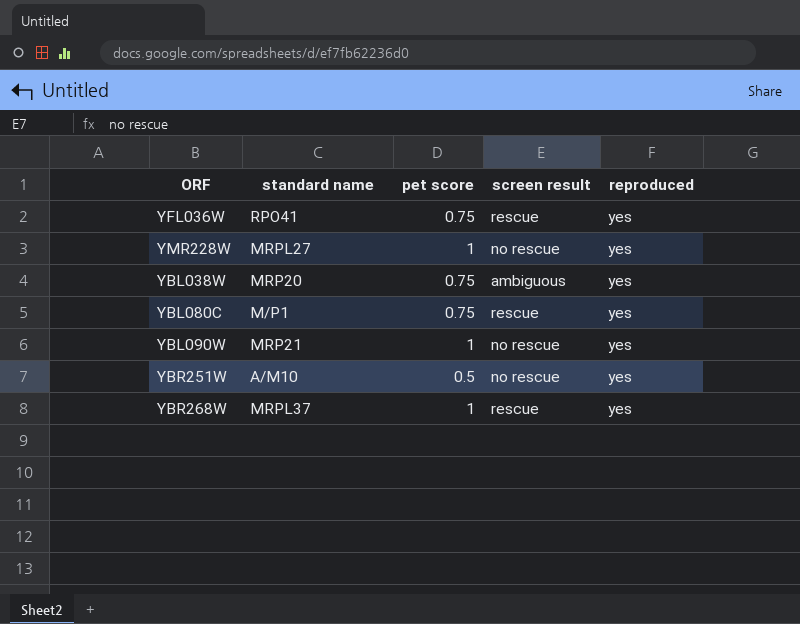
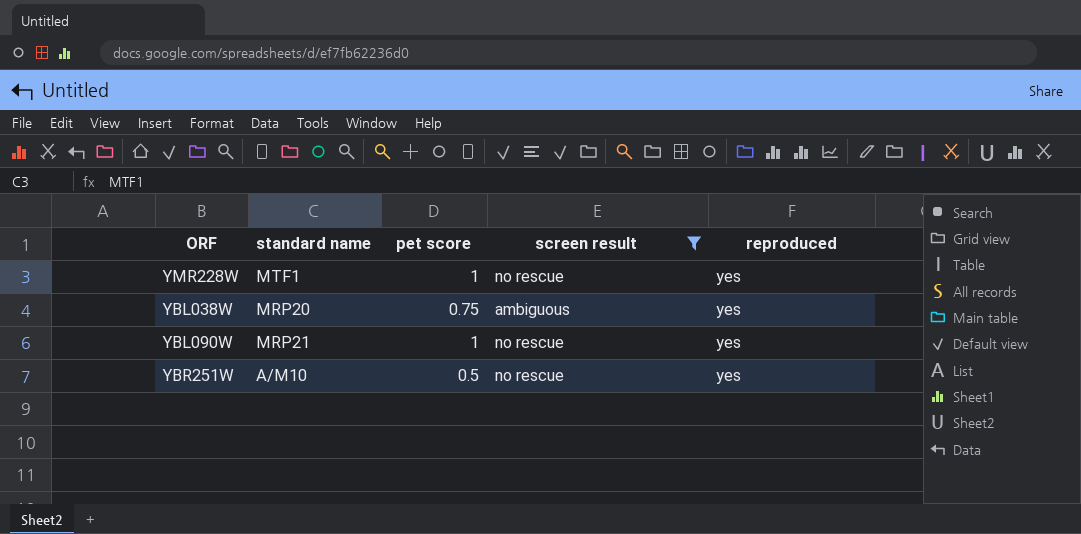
filter: none -> screen result != rescue
YMR228W | standard name: MRPL27 -> MTF1

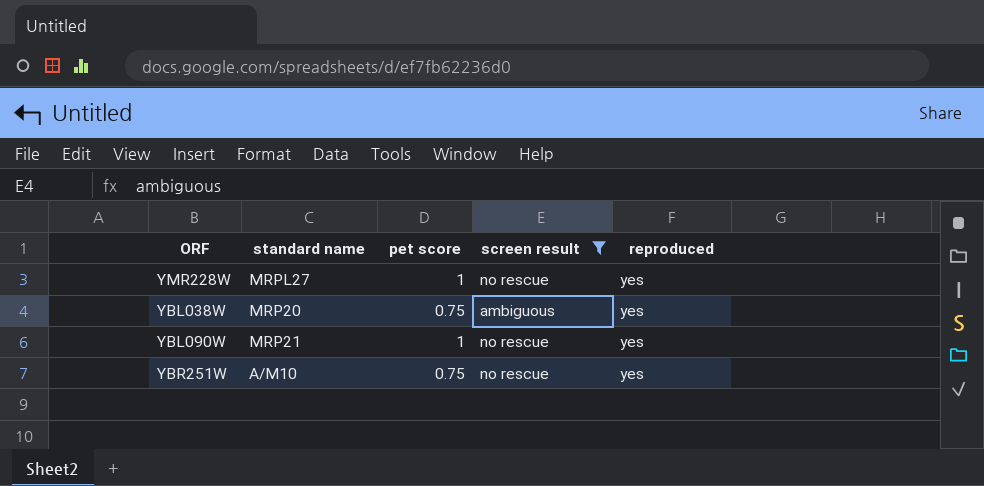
YMR228W | standard name: MTF1 -> MRPL27
YBR251W | pet score: 0.5 -> 0.75

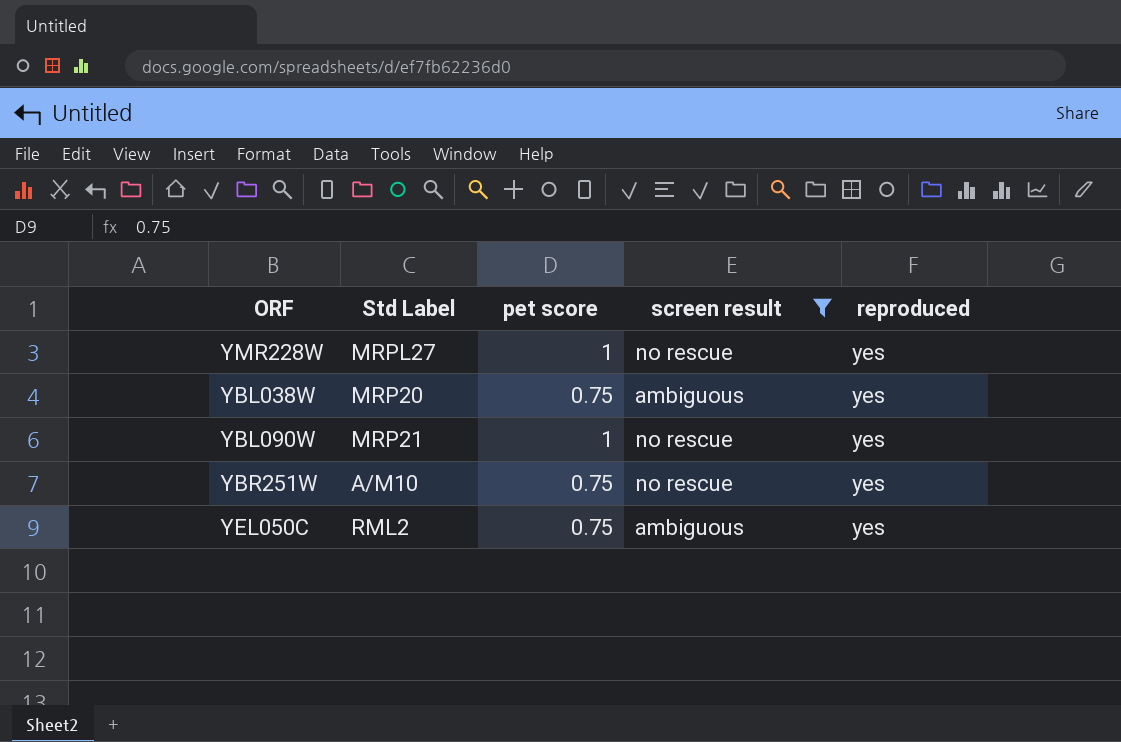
column name: standard name -> Std Label
row YEL050C: none -> RML2 | 0.75 | ambiguous | yes

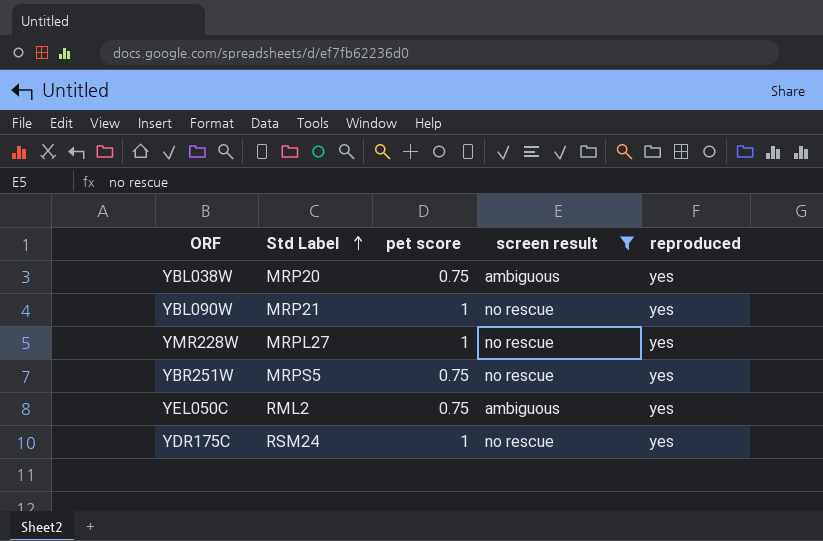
row order: none -> Std Label ascending
YBR251W | Std Label: A/M10 -> MRPS5
row YDR175C: none -> RSM24 | 1 | no rescue | yes

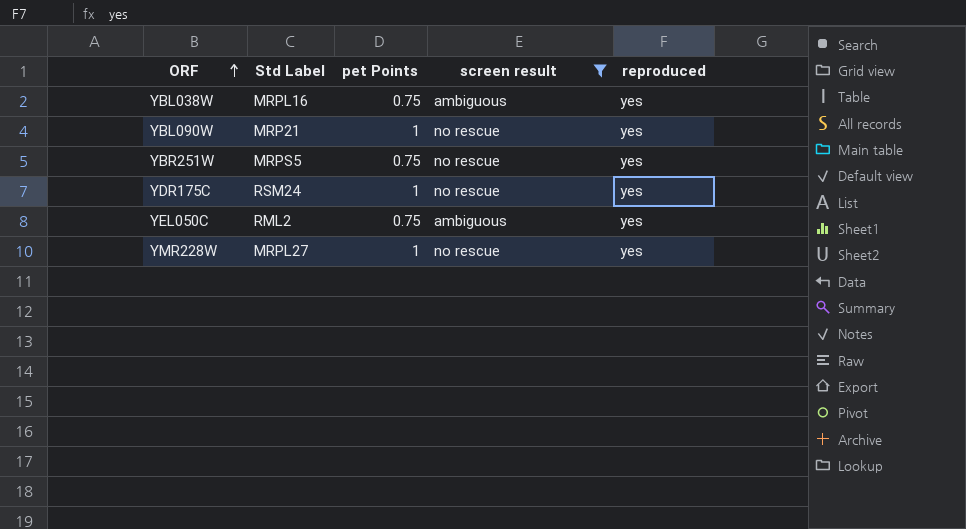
row order: Std Label ascending -> ORF ascending
column name: pet score -> pet Points
YBL038W | Std Label: MRP20 -> MRPL16

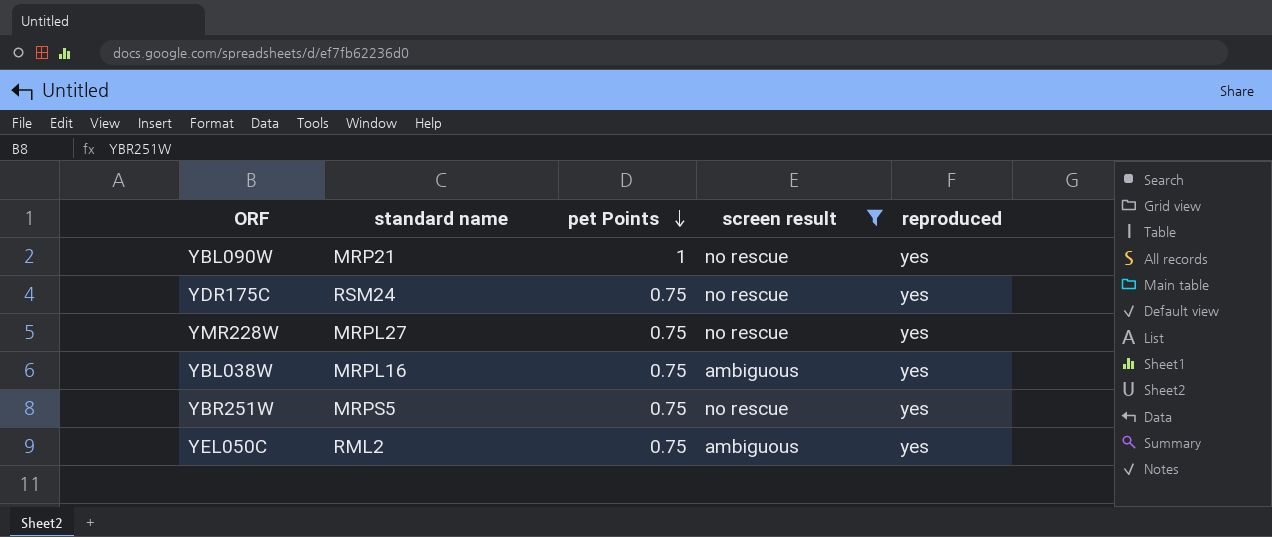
row order: ORF ascending -> pet Points descending
column name: Std Label -> standard name
YDR175C | pet Points: 1 -> 0.75
YMR228W | pet Points: 1 -> 0.75

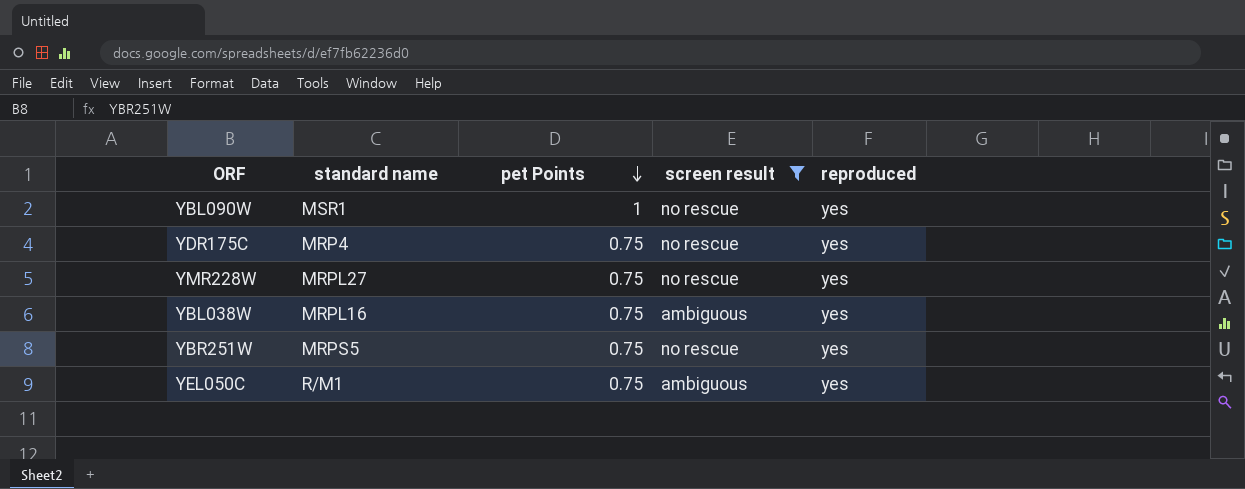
YBL090W | standard name: MRP21 -> MSR1
YDR175C | standard name: RSM24 -> MRP4
YEL050C | standard name: RML2 -> R/M1

